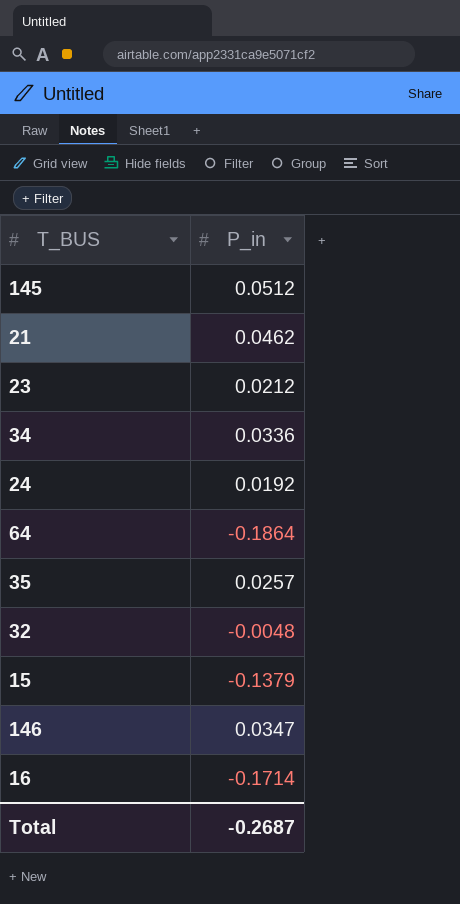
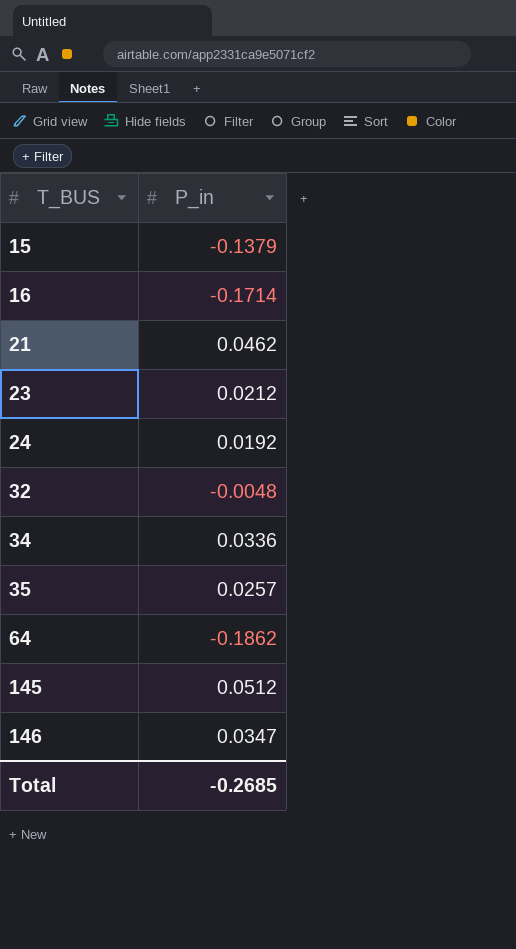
row order: none -> T_BUS ascending
64 | P_in: -0.1864 -> -0.1862
Total | P_in: -0.2687 -> -0.2685

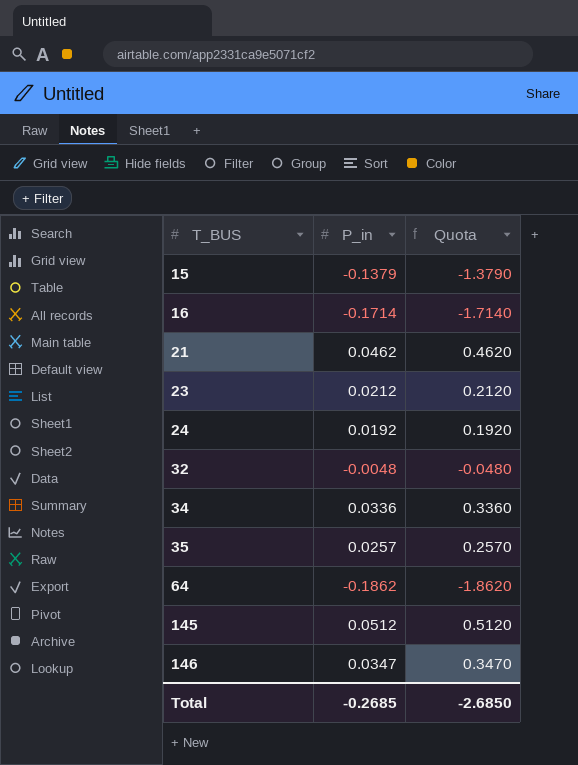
column Quota | formula: none -> [P_in] * 10

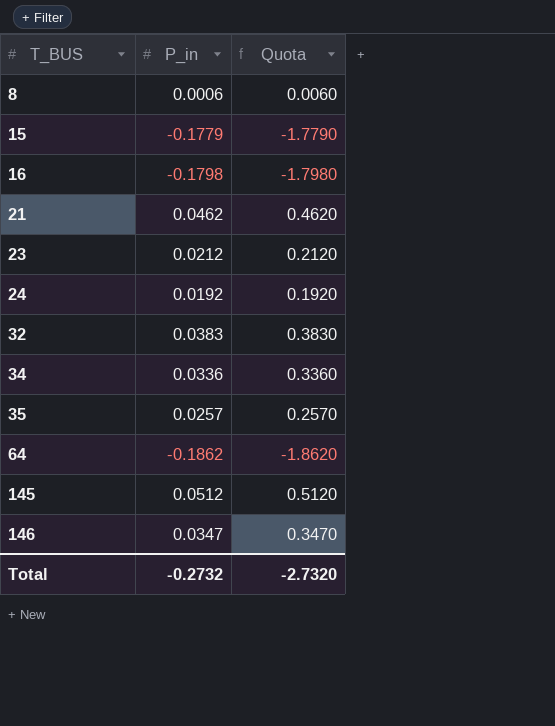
row 8: none -> 0.0006 | 0.0060
15 | P_in: -0.1379 -> -0.1779
15 | Quota: -1.3790 -> -1.7790
16 | P_in: -0.1714 -> -0.1798
16 | Quota: -1.7140 -> -1.7980
32 | P_in: -0.0048 -> 0.0383
32 | Quota: -0.0480 -> 0.3830
Total | P_in: -0.2685 -> -0.2732
Total | Quota: -2.6850 -> -2.7320

